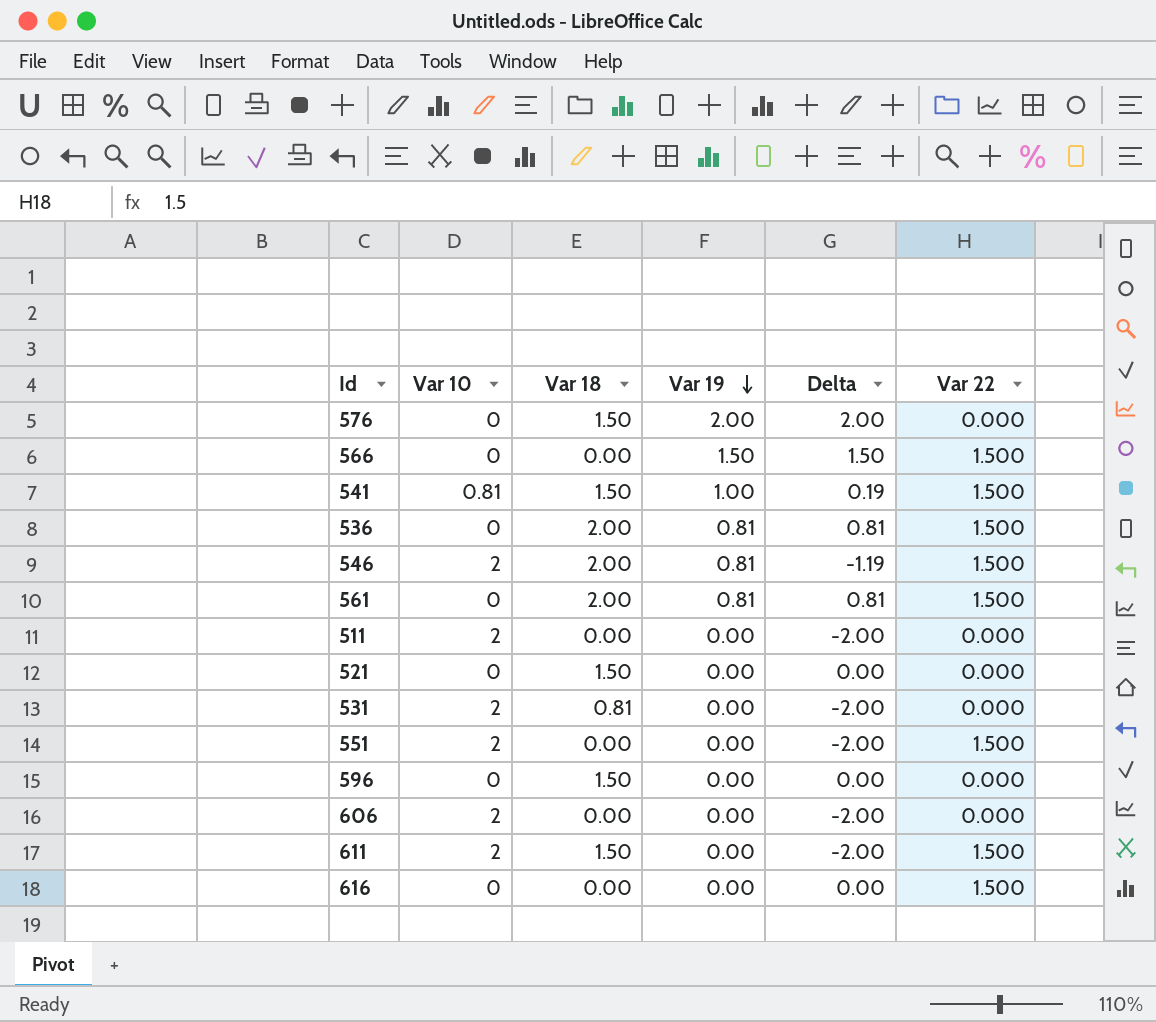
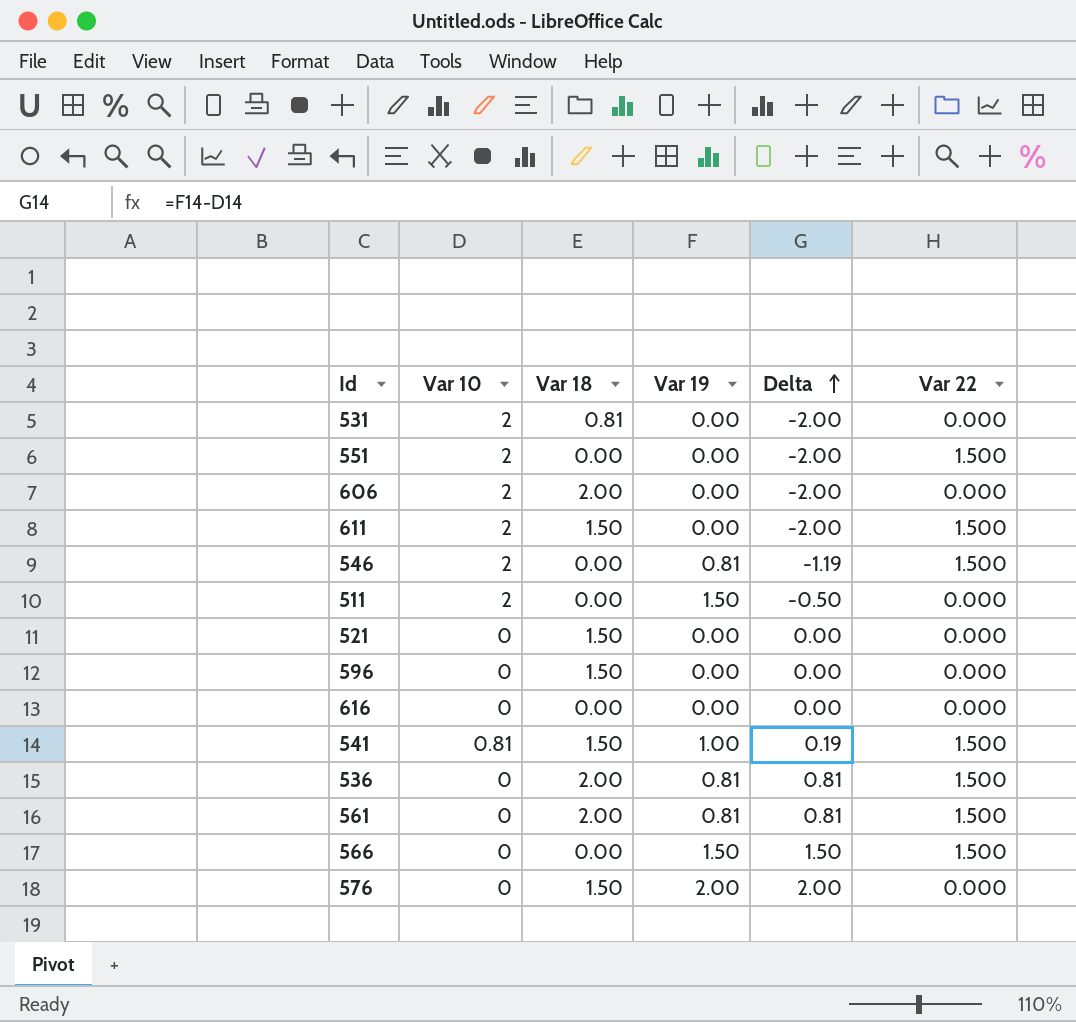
row order: Var 19 descending -> Delta ascending
606 | Var 18: 0.00 -> 2.00
546 | Var 18: 2.00 -> 0.00
511 | Var 19: 0.00 -> 1.50
511 | Delta: -2.00 -> -0.50
616 | Var 22: 1.500 -> 0.000

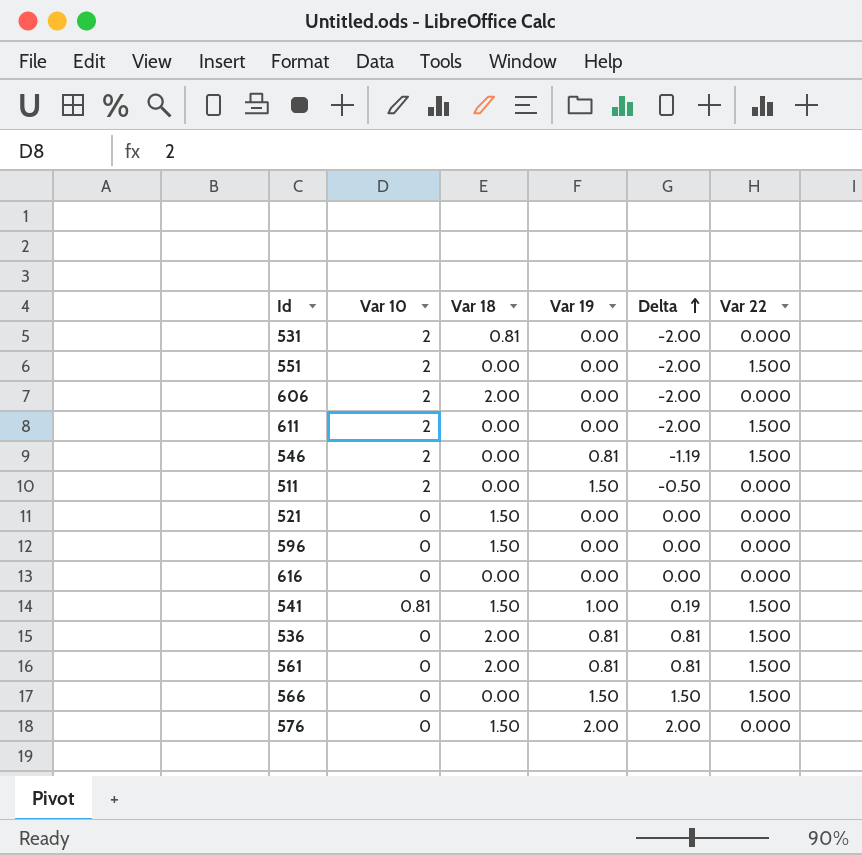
611 | Var 18: 1.50 -> 0.00

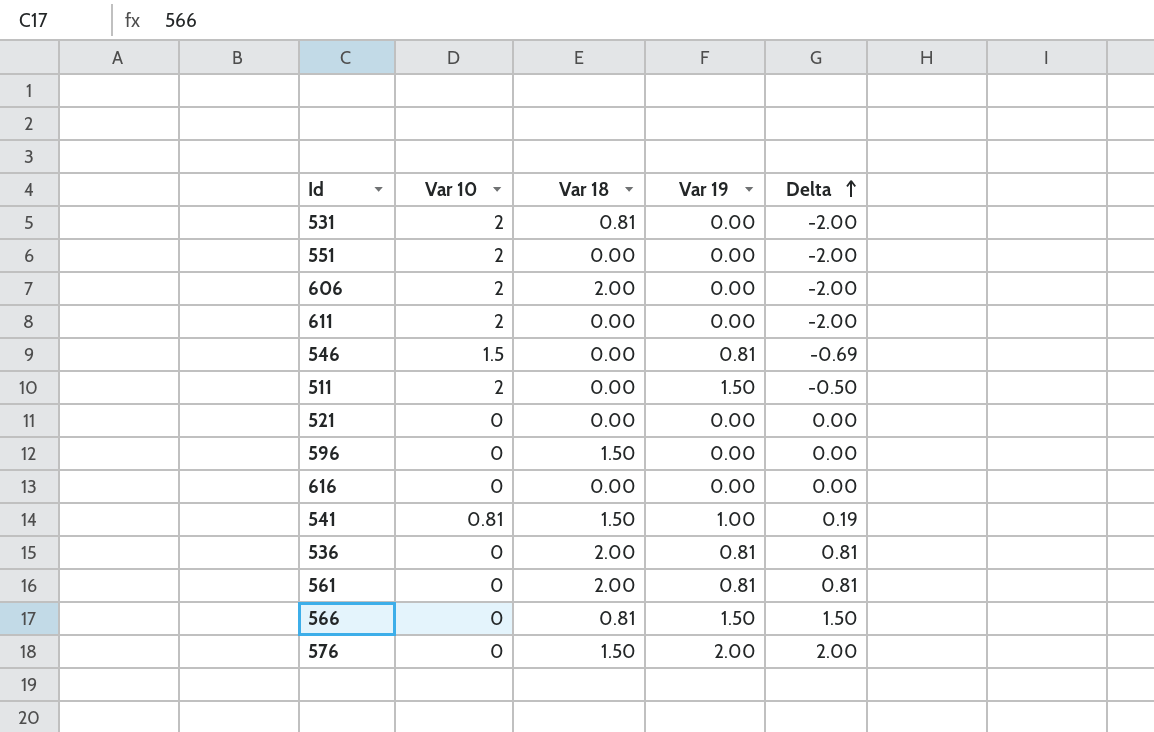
column Var 22 | position: 6 -> none
546 | Var 10: 2 -> 1.5
546 | Delta: -1.19 -> -0.69
521 | Var 18: 1.50 -> 0.00
566 | Var 18: 0.00 -> 0.81

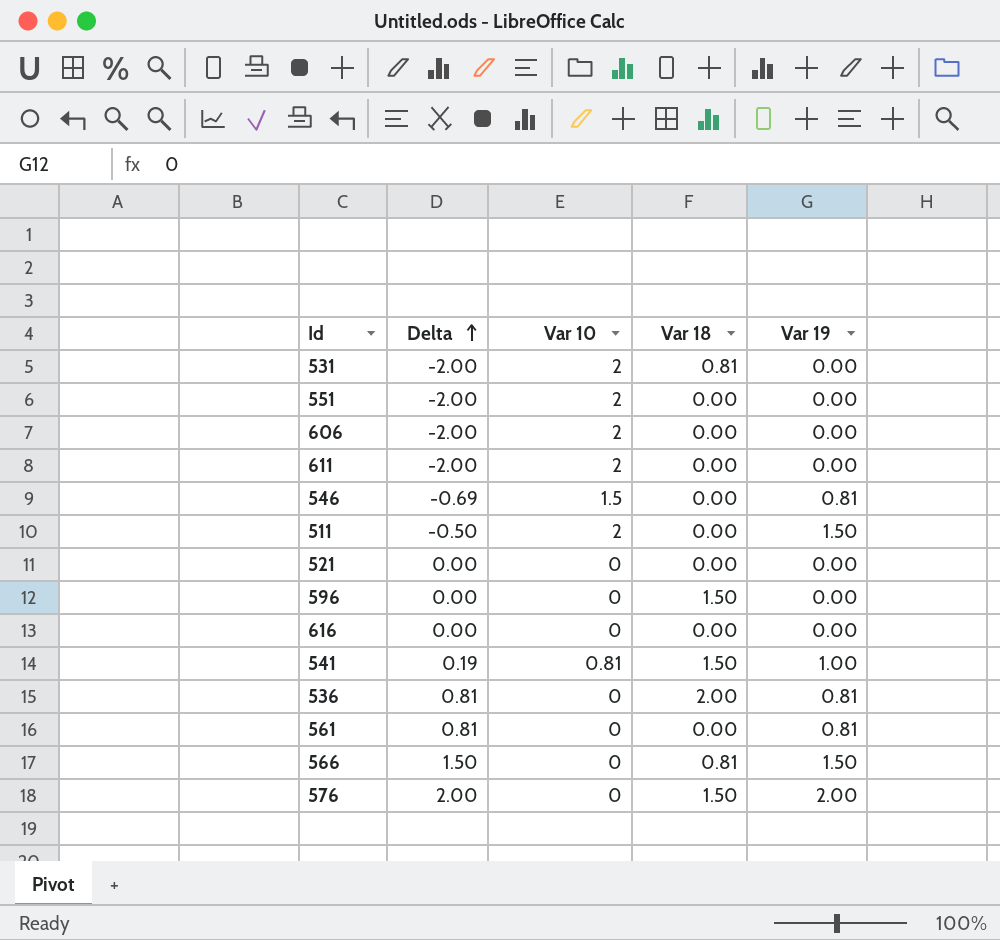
column Delta | position: 5 -> 2
606 | Var 18: 2.00 -> 0.00
561 | Var 18: 2.00 -> 0.00

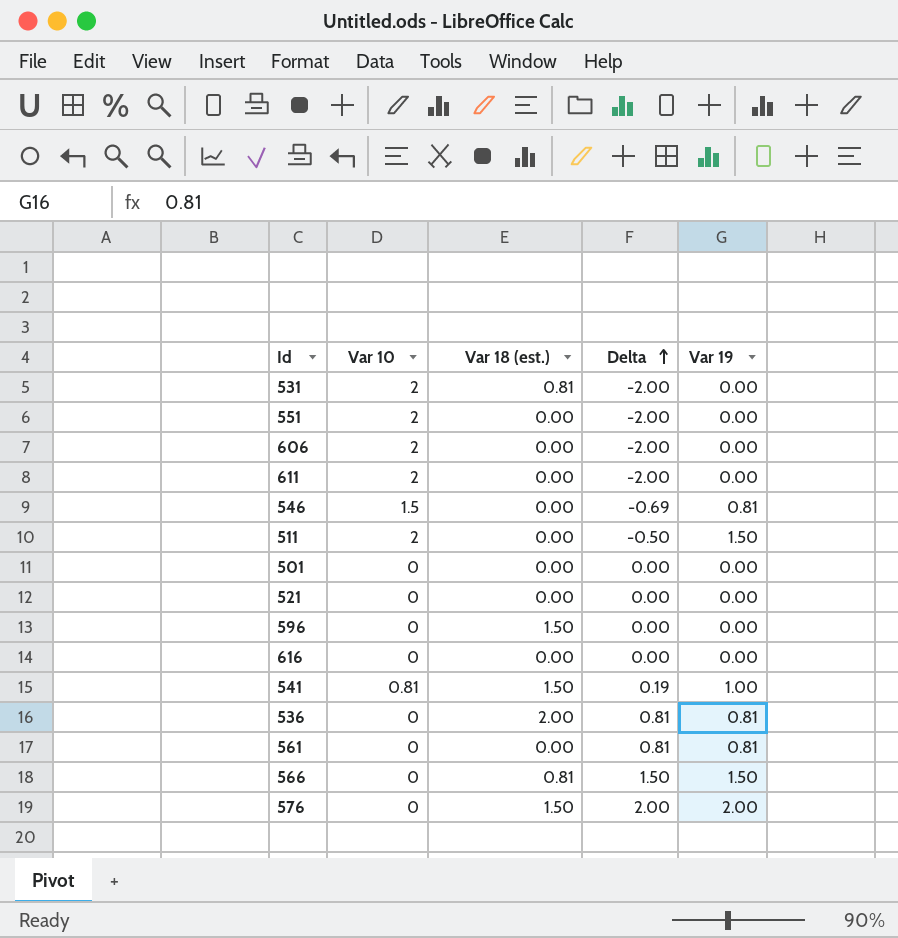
column name: Var 18 -> Var 18 (est.)
column Delta | position: 2 -> 4
row 501: none -> 0 | 0.00 | 0.00 | 0.00

